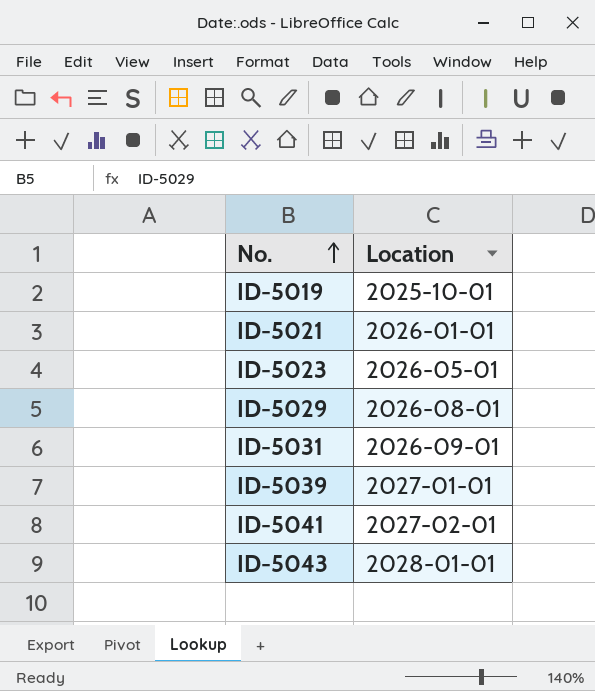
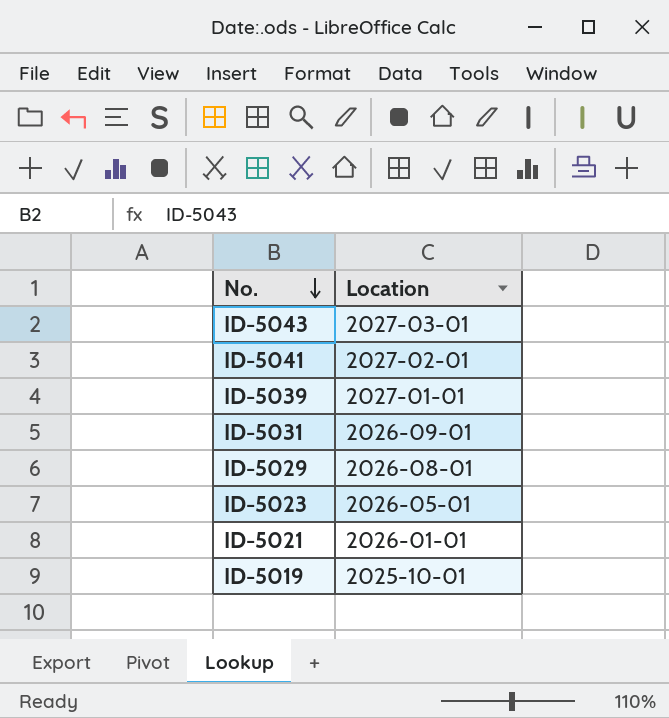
row order: No. ascending -> No. descending
ID-5043 | Location: 2028-01-01 -> 2027-03-01

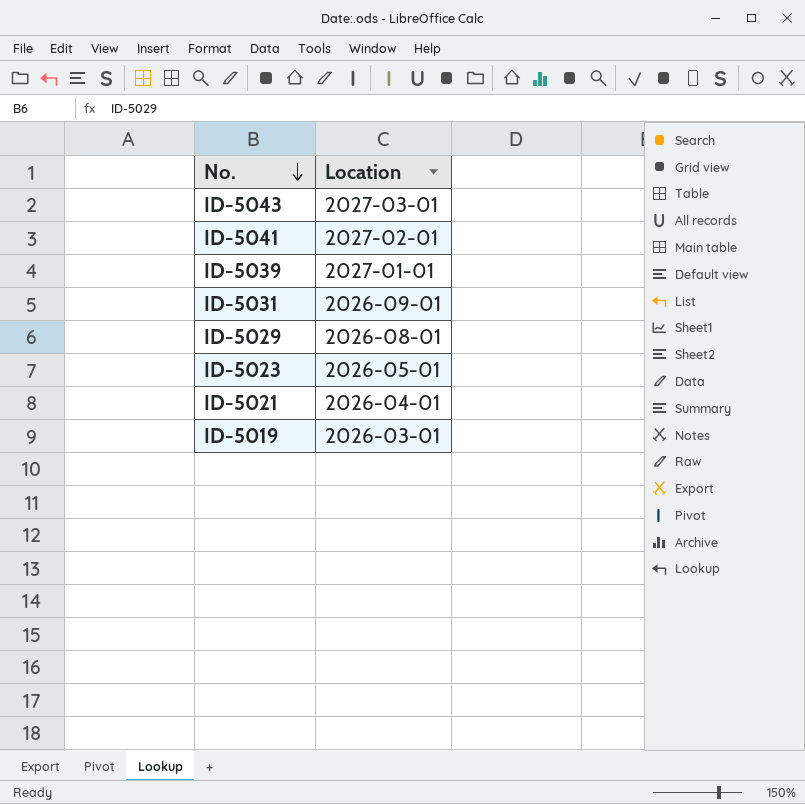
ID-5021 | Location: 2026-01-01 -> 2026-04-01
ID-5019 | Location: 2025-10-01 -> 2026-03-01

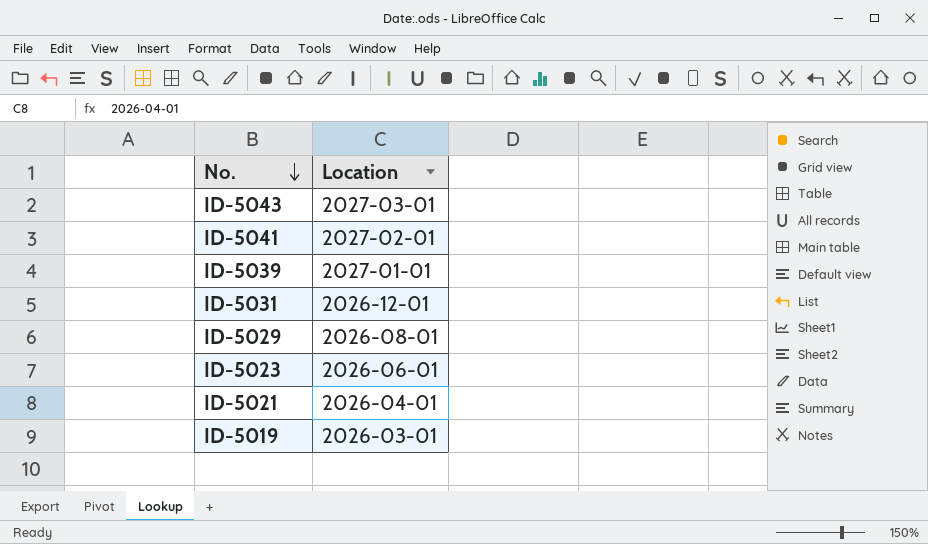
ID-5031 | Location: 2026-09-01 -> 2026-12-01
ID-5023 | Location: 2026-05-01 -> 2026-06-01

